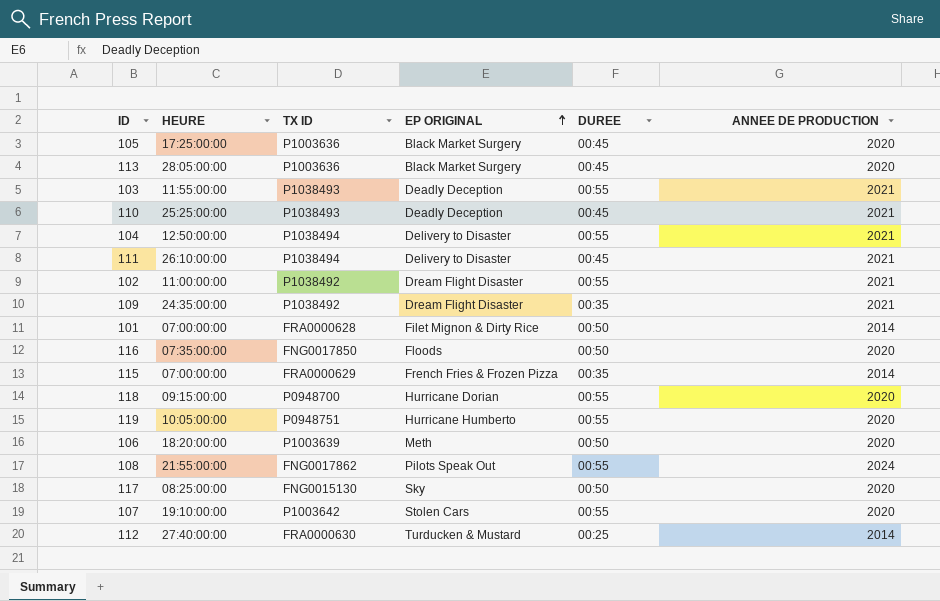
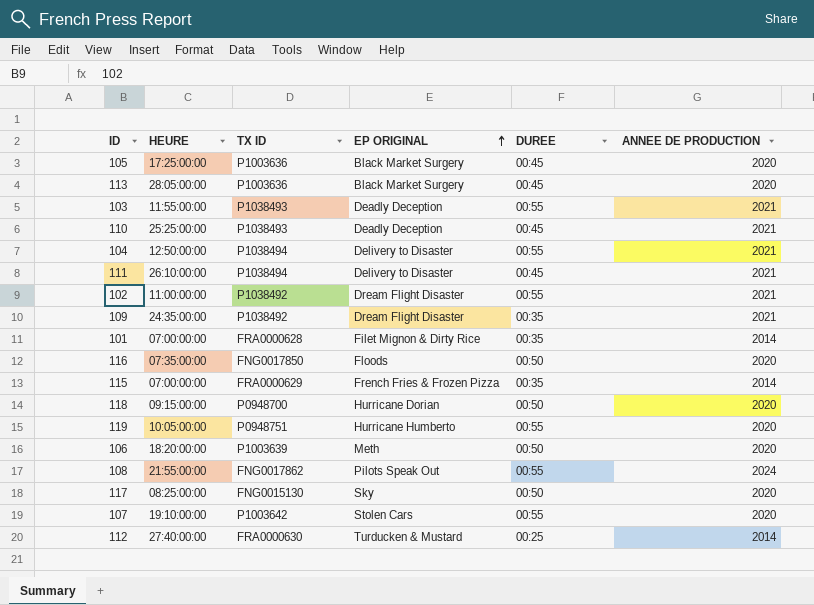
101 | DUREE: 00:50 -> 00:35
118 | DUREE: 00:55 -> 00:50

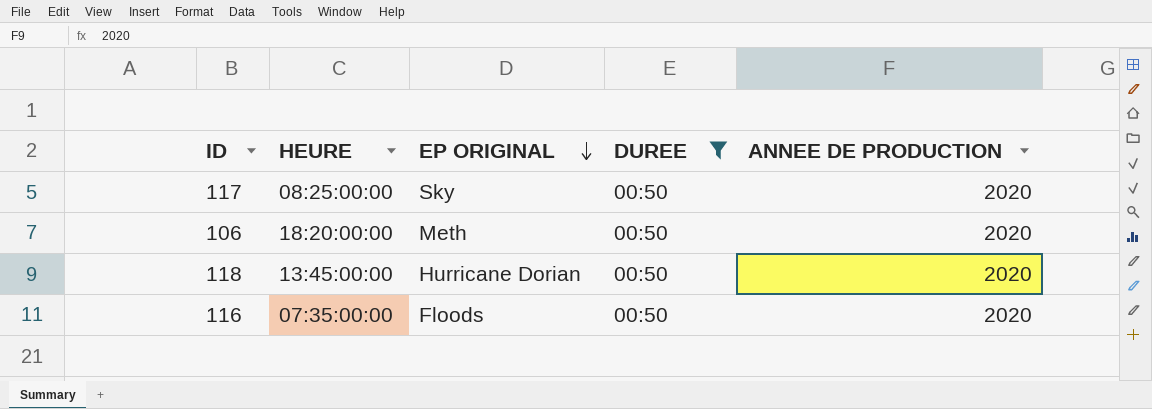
filter: none -> DUREE = 00:50
row order: EP ORIGINAL ascending -> EP ORIGINAL descending
column TX ID | position: 3 -> none
118 | HEURE: 09:15:00:00 -> 13:45:00:00

